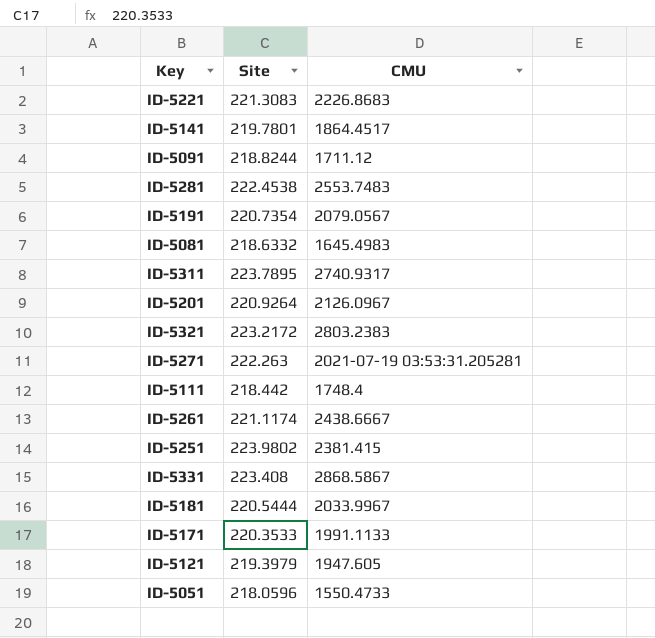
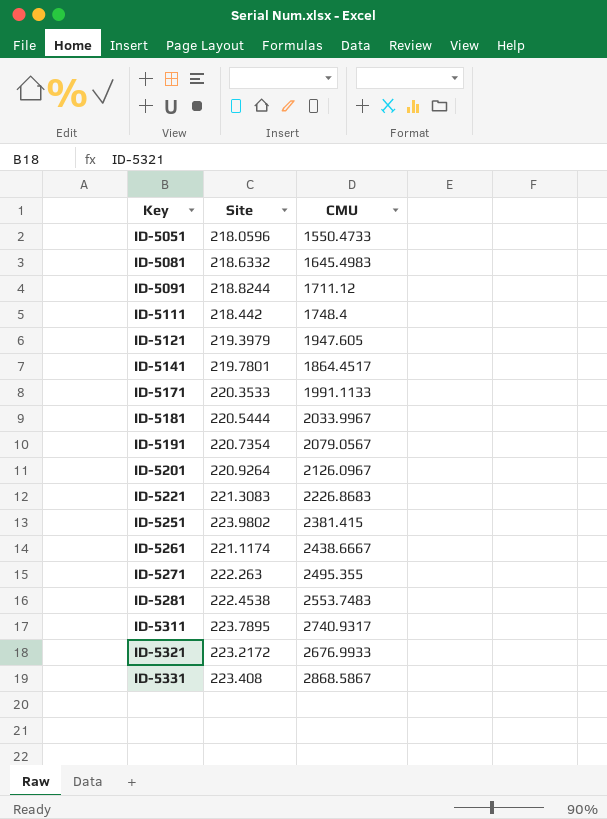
row order: none -> Key ascending
ID-5271 | CMU: 2021-07-19 03:53:31.205281 -> 2495.355
ID-5321 | CMU: 2803.2383 -> 2676.9933

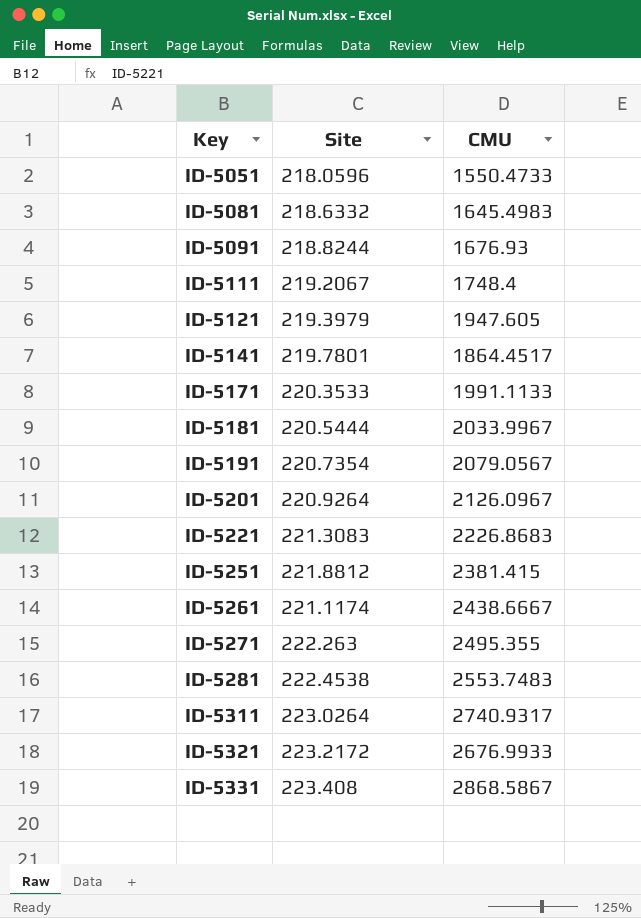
ID-5091 | CMU: 1711.12 -> 1676.93
ID-5111 | Site: 218.442 -> 219.2067
ID-5251 | Site: 223.9802 -> 221.8812
ID-5311 | Site: 223.7895 -> 223.0264

